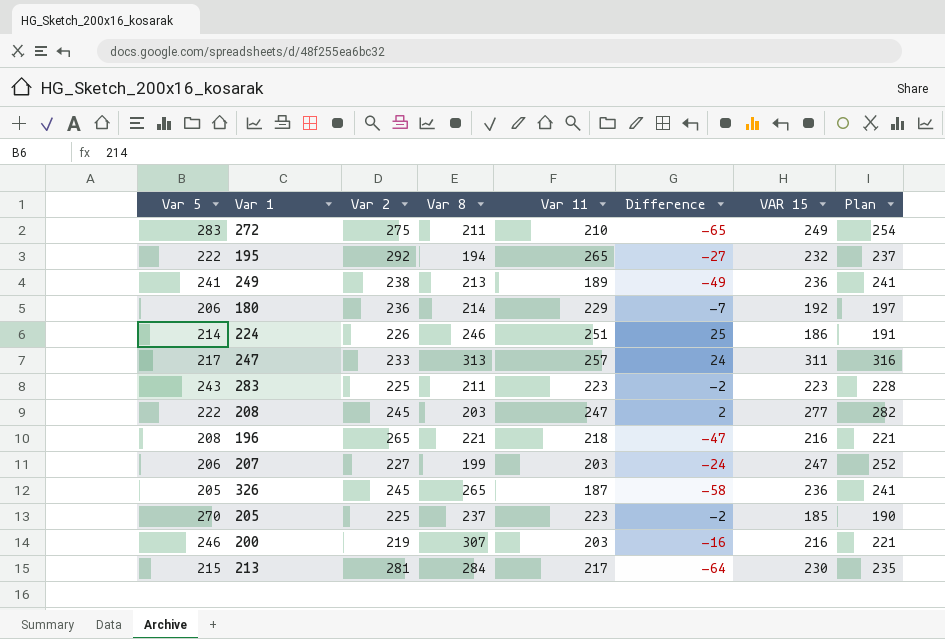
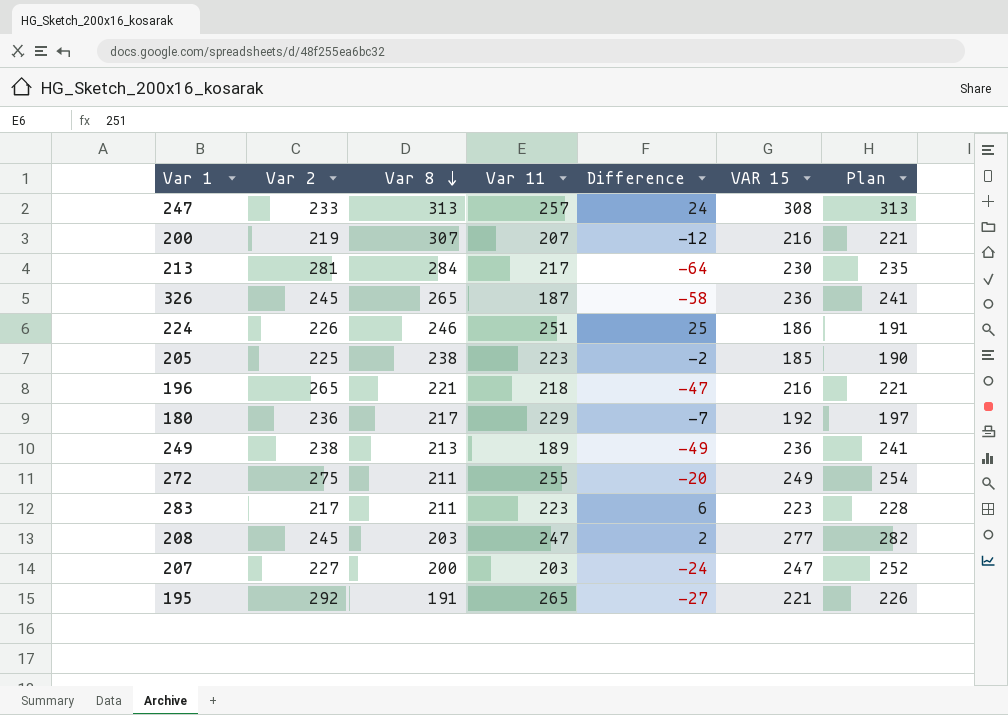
row order: none -> Var 8 descending
column Var 5 | position: 1 -> none
247 | VAR 15: 311 -> 308
247 | Plan: 316 -> 313
200 | Var 11: 203 -> 207
200 | Difference: -16 -> -12
205 | Var 8: 237 -> 238
180 | Var 8: 214 -> 217
272 | Var 11: 210 -> 255
272 | Difference: -65 -> -20
283 | Var 2: 225 -> 217
283 | Difference: -2 -> 6
207 | Var 8: 199 -> 200
195 | Var 8: 194 -> 191
195 | VAR 15: 232 -> 221
195 | Plan: 237 -> 226

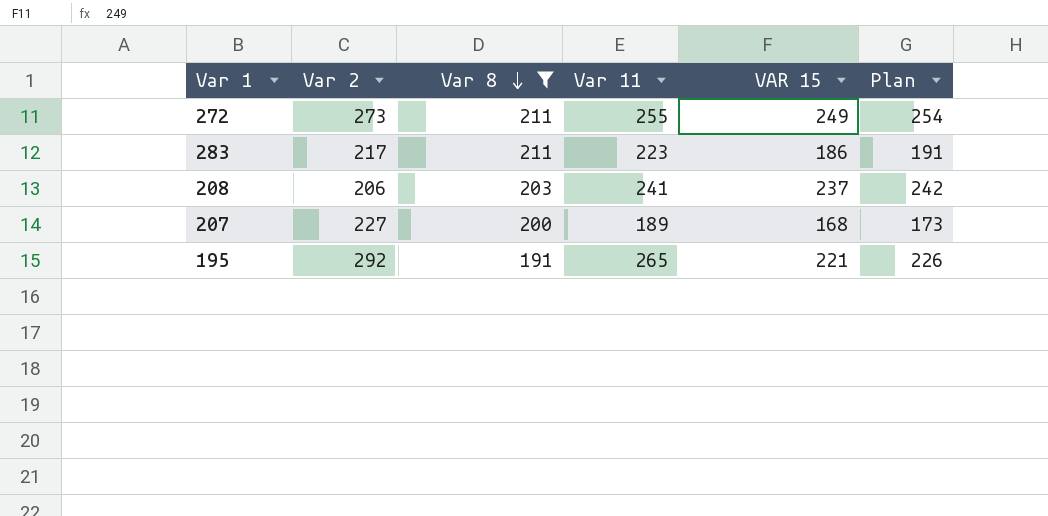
filter: none -> Var 8 <= 211
column Difference | formula: [Var 11] - [Var 2] -> none
272 | Var 2: 275 -> 273
283 | VAR 15: 223 -> 186
283 | Plan: 228 -> 191
208 | Var 2: 245 -> 206
208 | Var 11: 247 -> 241
208 | VAR 15: 277 -> 237
208 | Plan: 282 -> 242
207 | Var 11: 203 -> 189
207 | VAR 15: 247 -> 168
207 | Plan: 252 -> 173

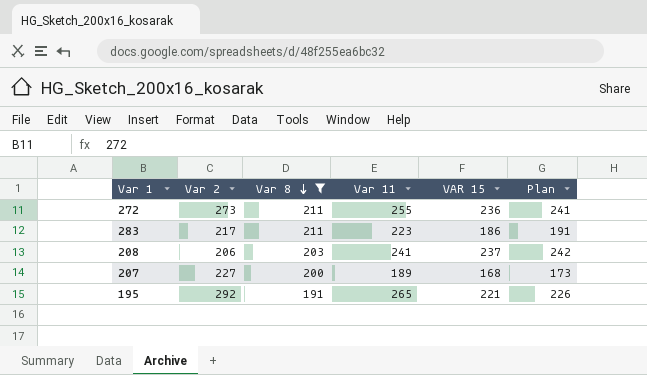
272 | VAR 15: 249 -> 236
272 | Plan: 254 -> 241

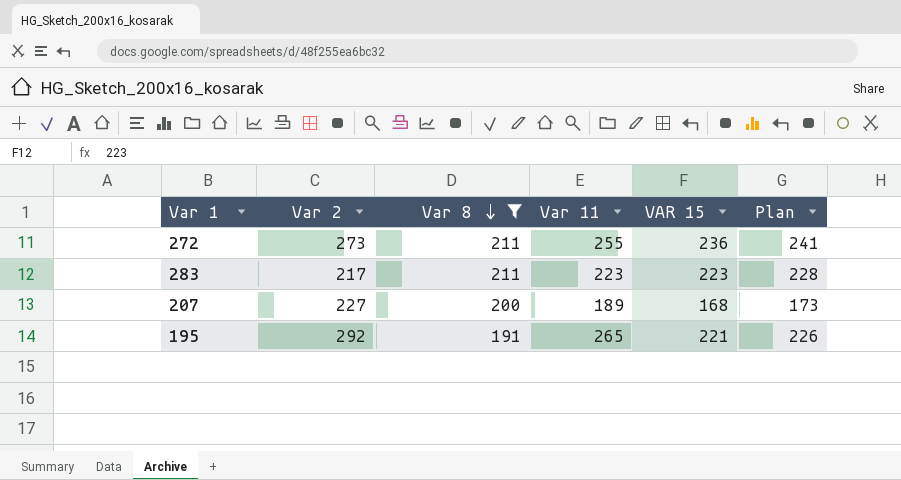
row 208: 206 | 203 | 241 | 237 | 242 -> none
283 | VAR 15: 186 -> 223
283 | Plan: 191 -> 228

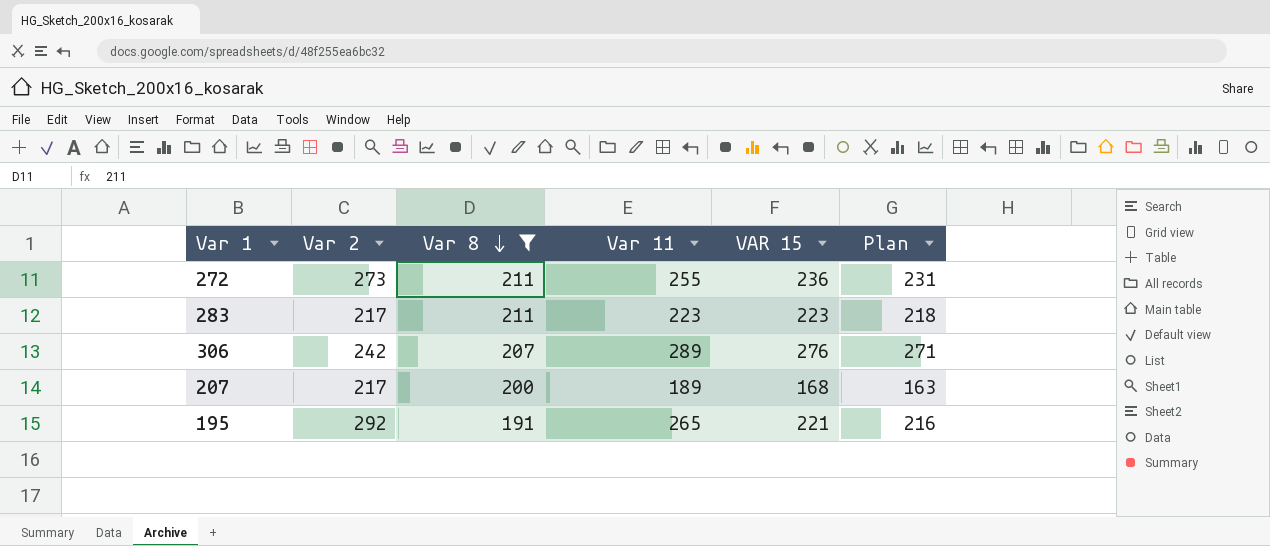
column Plan | formula: [VAR 15] + 5 -> [VAR 15] - 5
row 306: none -> 242 | 207 | 289 | 276 | 271
207 | Var 2: 227 -> 217

